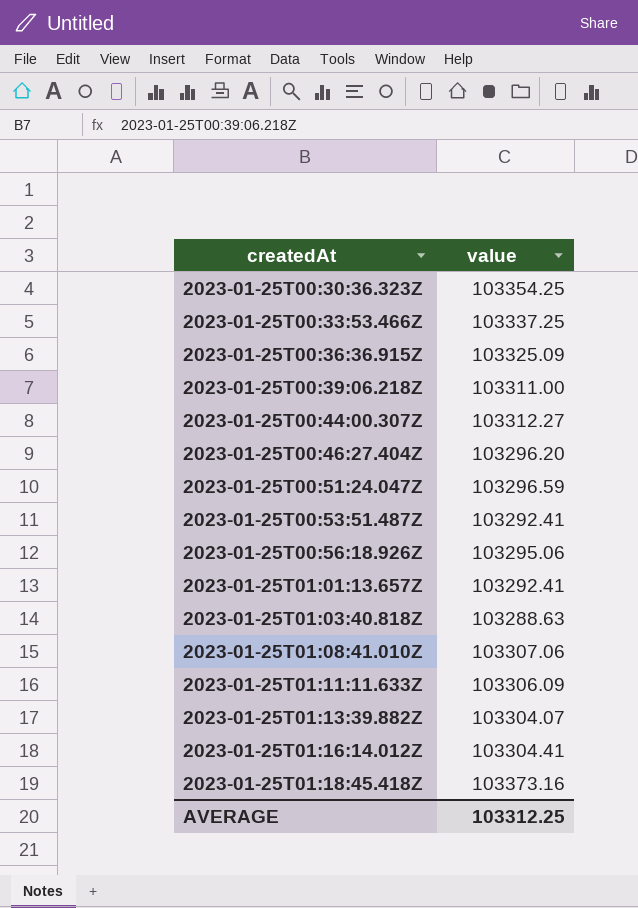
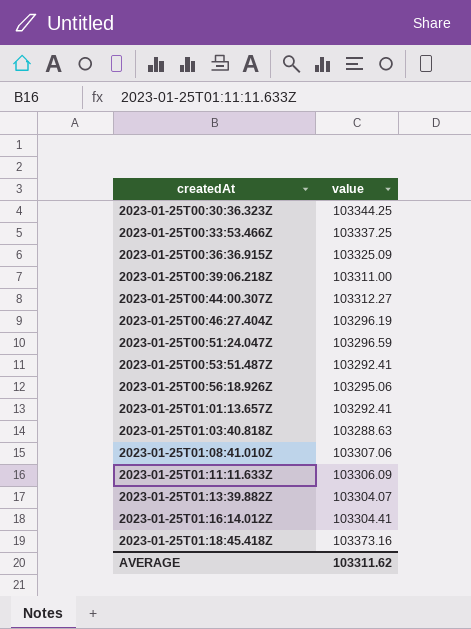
2023-01-25T00:30:36.323Z | value: 103354.25 -> 103344.25
2023-01-25T00:46:27.404Z | value: 103296.20 -> 103296.19
AVERAGE | value: 103312.25 -> 103311.62

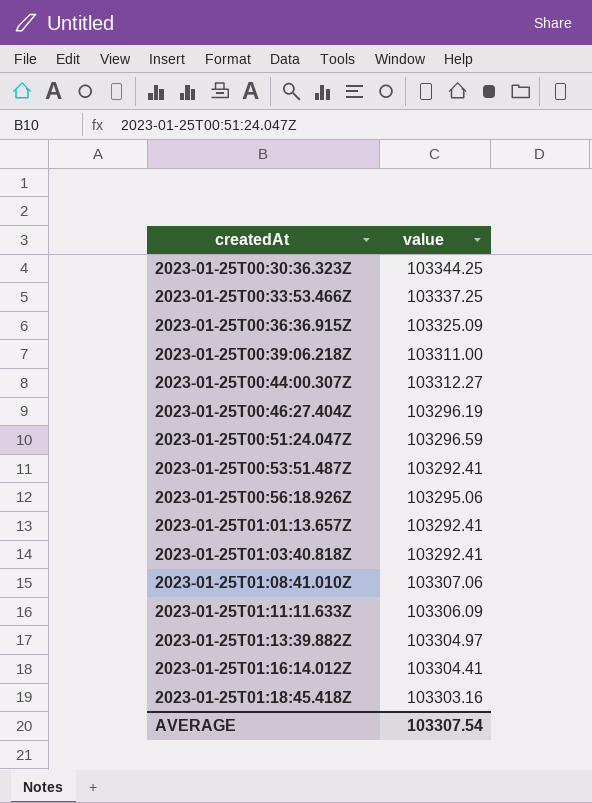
2023-01-25T01:03:40.818Z | value: 103288.63 -> 103292.41
2023-01-25T01:13:39.882Z | value: 103304.07 -> 103304.97
2023-01-25T01:18:45.418Z | value: 103373.16 -> 103303.16
AVERAGE | value: 103311.62 -> 103307.54

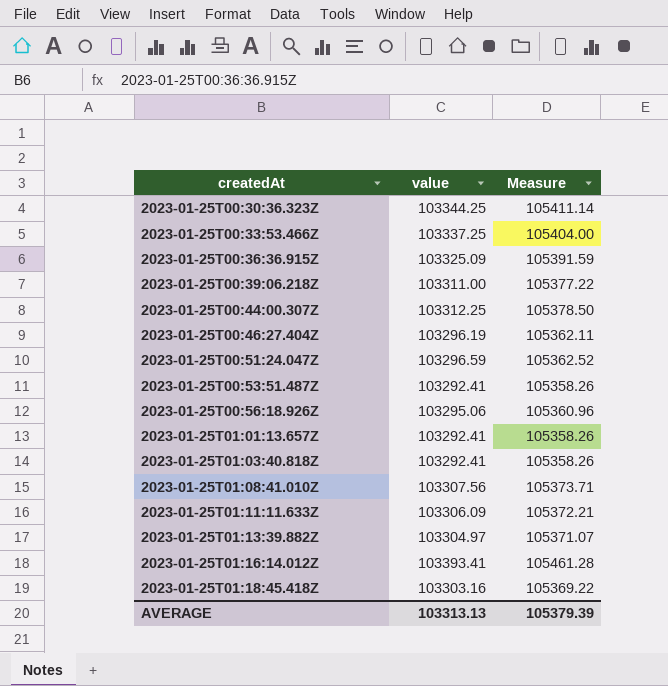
column Measure | formula: none -> [value] * 1.02
2023-01-25T00:44:00.307Z | value: 103312.27 -> 103312.25
2023-01-25T01:08:41.010Z | value: 103307.06 -> 103307.56
2023-01-25T01:16:14.012Z | value: 103304.41 -> 103393.41
AVERAGE | value: 103307.54 -> 103313.13

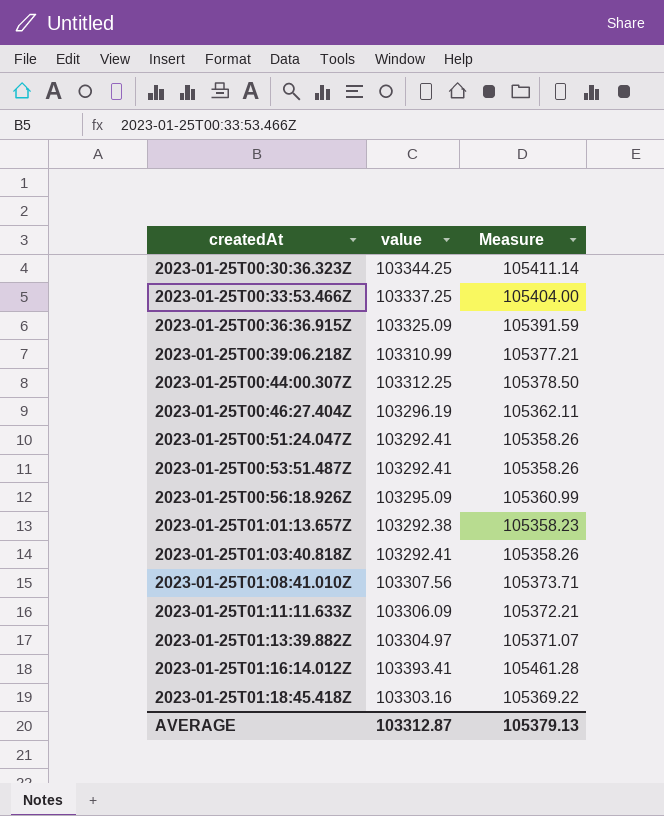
2023-01-25T00:39:06.218Z | value: 103311.00 -> 103310.99
2023-01-25T00:39:06.218Z | Measure: 105377.22 -> 105377.21
2023-01-25T00:51:24.047Z | value: 103296.59 -> 103292.41
2023-01-25T00:51:24.047Z | Measure: 105362.52 -> 105358.26
2023-01-25T00:56:18.926Z | value: 103295.06 -> 103295.09
2023-01-25T00:56:18.926Z | Measure: 105360.96 -> 105360.99
2023-01-25T01:01:13.657Z | value: 103292.41 -> 103292.38
2023-01-25T01:01:13.657Z | Measure: 105358.26 -> 105358.23
AVERAGE | value: 103313.13 -> 103312.87
AVERAGE | Measure: 105379.39 -> 105379.13

